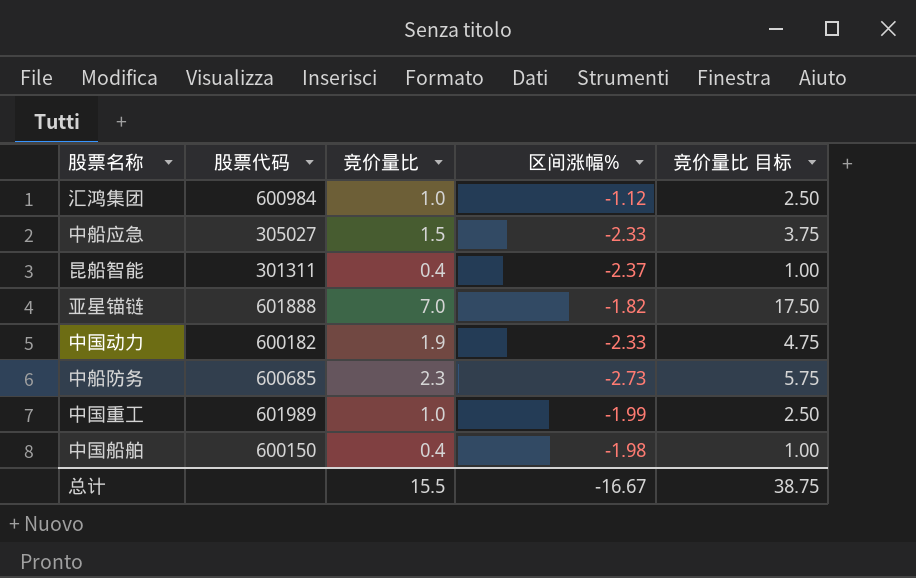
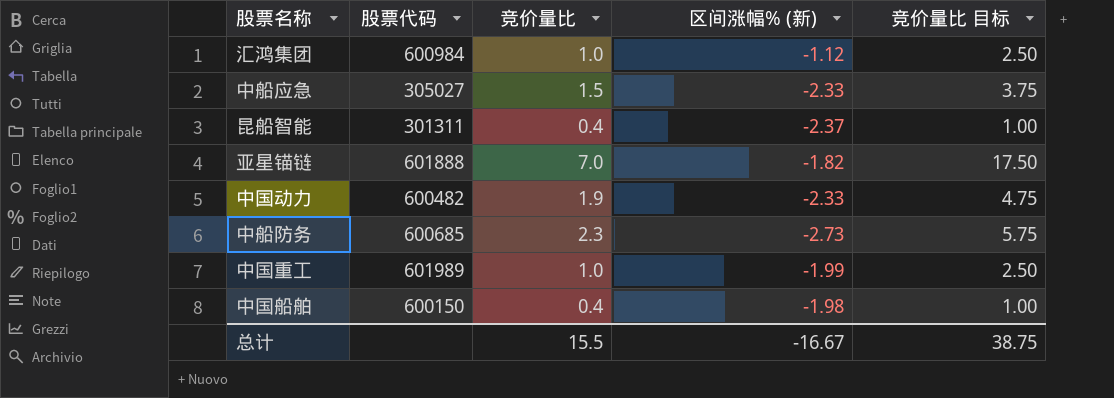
column name: 区间涨幅% -> 区间涨幅% (新)
中国动力 | 股票代码: 600182 -> 600482

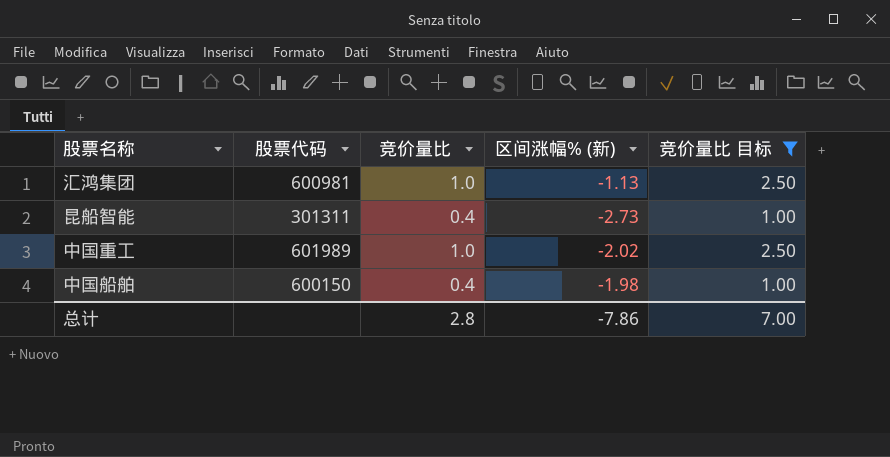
filter: none -> 竞价量比 目标 <= 2.50
汇鸿集团 | 股票代码: 600984 -> 600981
汇鸿集团 | 区间涨幅% (新): -1.12 -> -1.13
昆船智能 | 区间涨幅% (新): -2.37 -> -2.73
中国重工 | 区间涨幅% (新): -1.99 -> -2.02
总计 | 竞价量比: 15.5 -> 2.8
总计 | 区间涨幅% (新): -16.67 -> -7.86
总计 | 竞价量比 目标: 38.75 -> 7.00

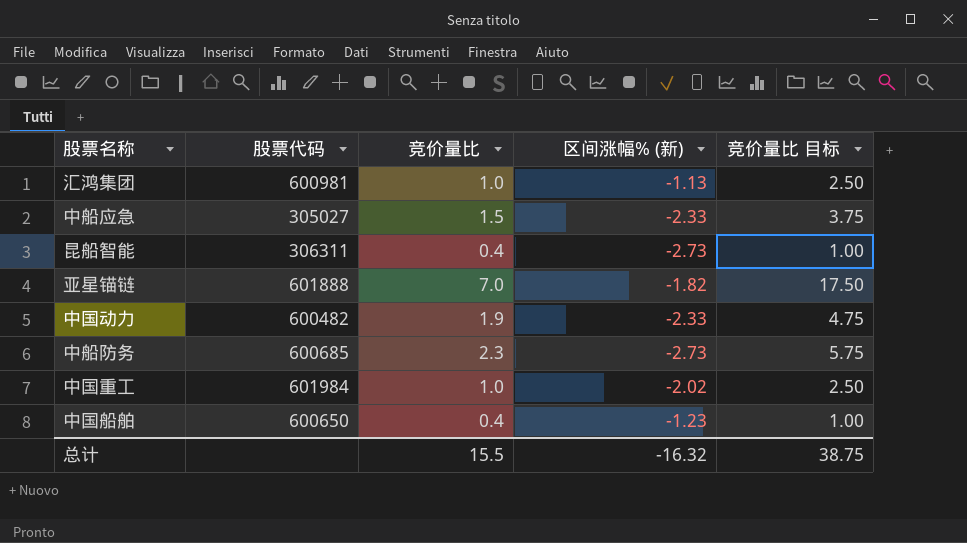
filter: 竞价量比 目标 <= 2.50 -> none
昆船智能 | 股票代码: 301311 -> 306311
中国重工 | 股票代码: 601989 -> 601984
中国船舶 | 股票代码: 600150 -> 600650
中国船舶 | 区间涨幅% (新): -1.98 -> -1.23
总计 | 竞价量比: 2.8 -> 15.5
总计 | 区间涨幅% (新): -7.86 -> -16.32
总计 | 竞价量比 目标: 7.00 -> 38.75

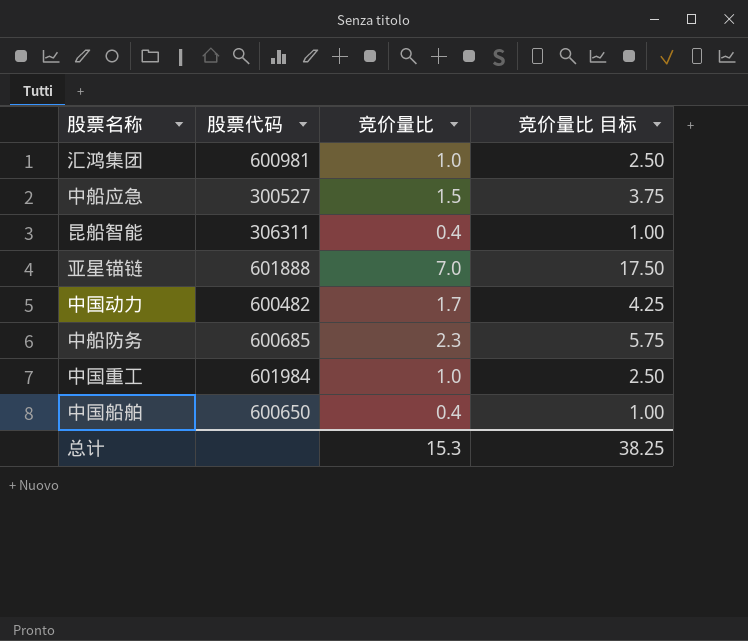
column 区间涨幅% (新) | position: 4 -> none
中船应急 | 股票代码: 305027 -> 300527
中国动力 | 竞价量比: 1.9 -> 1.7
中国动力 | 竞价量比 目标: 4.75 -> 4.25
总计 | 竞价量比: 15.5 -> 15.3
总计 | 竞价量比 目标: 38.75 -> 38.25

